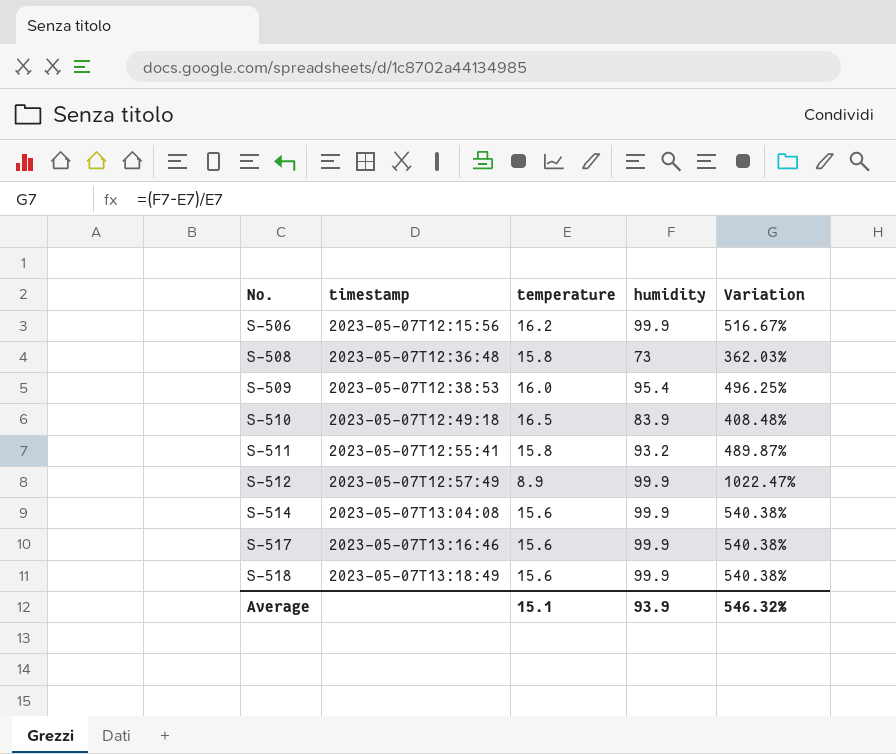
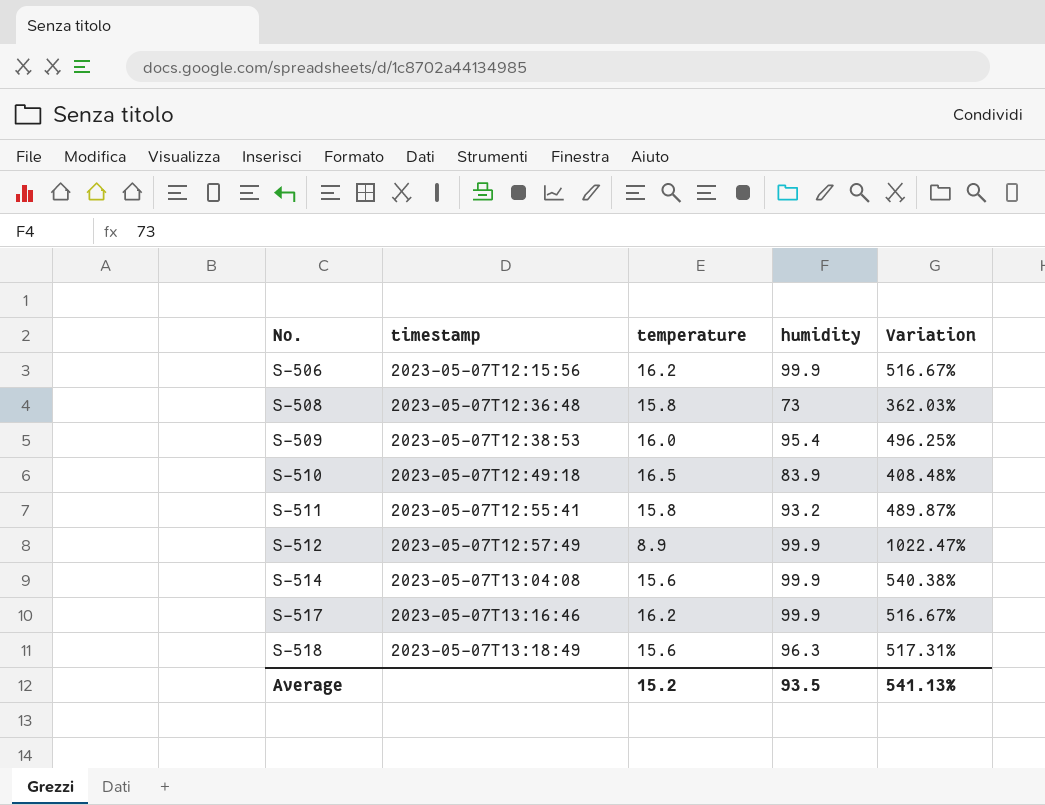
S-517 | temperature: 15.6 -> 16.2
S-517 | Variation: 540.38% -> 516.67%
S-518 | humidity: 99.9 -> 96.3
S-518 | Variation: 540.38% -> 517.31%
Average | temperature: 15.1 -> 15.2
Average | humidity: 93.9 -> 93.5
Average | Variation: 546.32% -> 541.13%

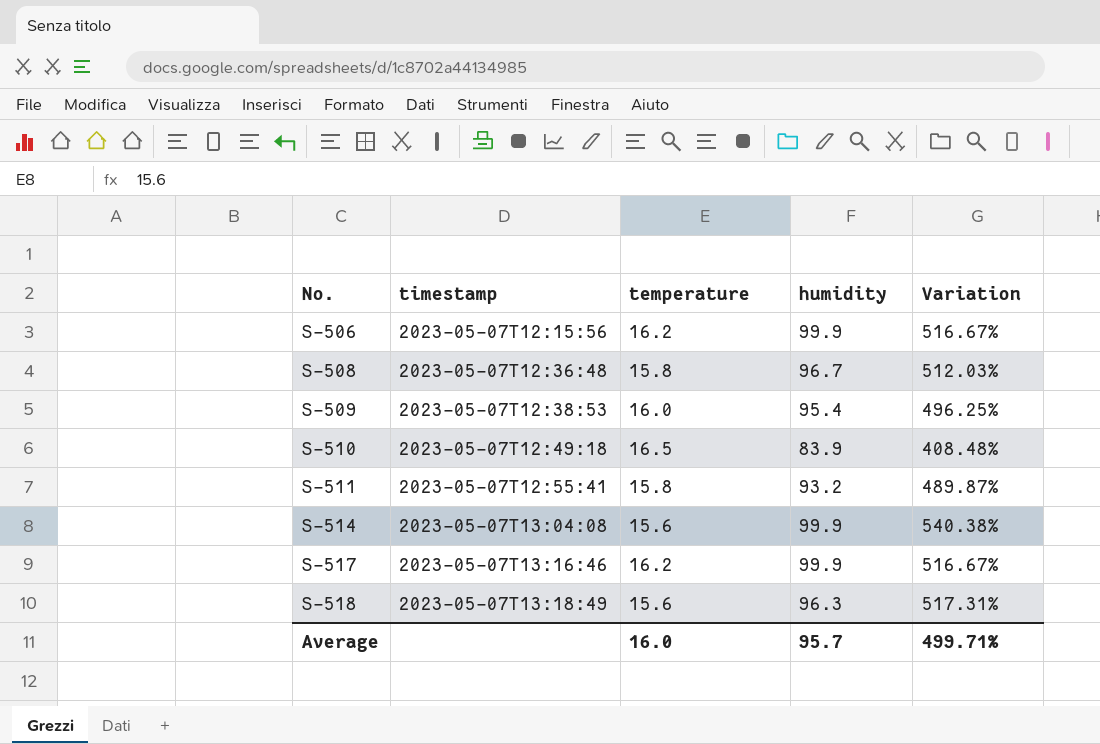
row S-512: 2023-05-07T12:57:49 | 8.9 | 99.9 | 1022.47% -> none
S-508 | humidity: 73 -> 96.7
S-508 | Variation: 362.03% -> 512.03%
Average | temperature: 15.2 -> 16.0
Average | humidity: 93.5 -> 95.7
Average | Variation: 541.13% -> 499.71%

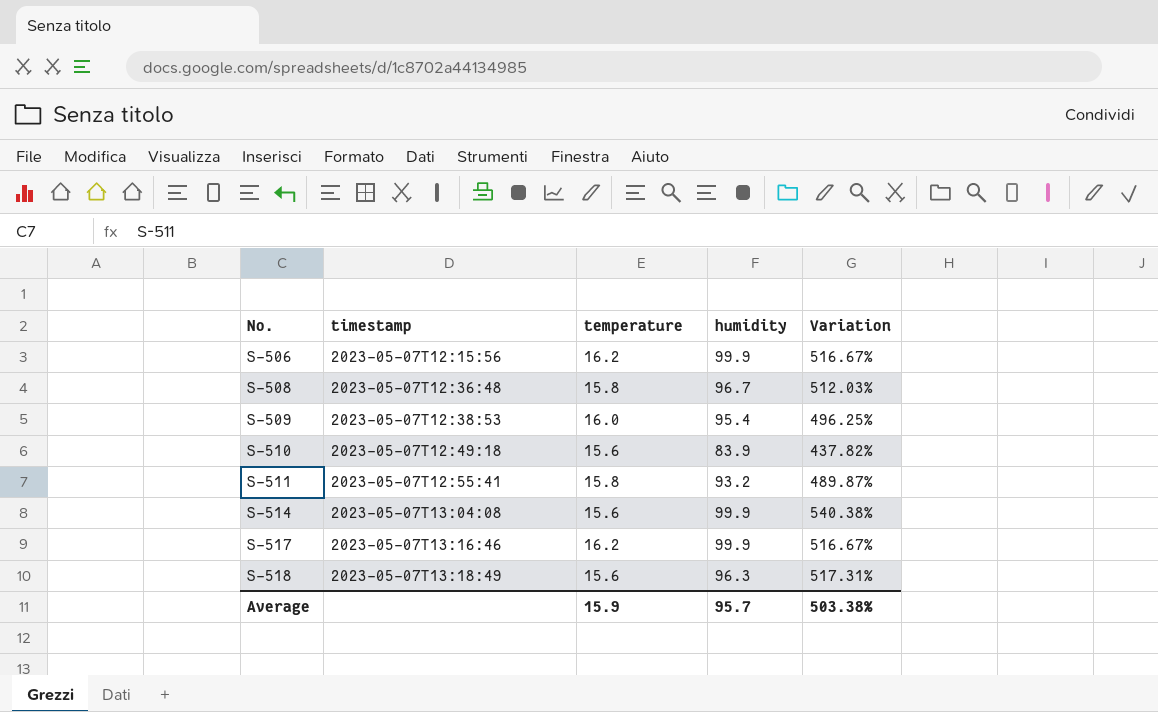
S-510 | temperature: 16.5 -> 15.6
S-510 | Variation: 408.48% -> 437.82%
Average | temperature: 16.0 -> 15.9
Average | Variation: 499.71% -> 503.38%

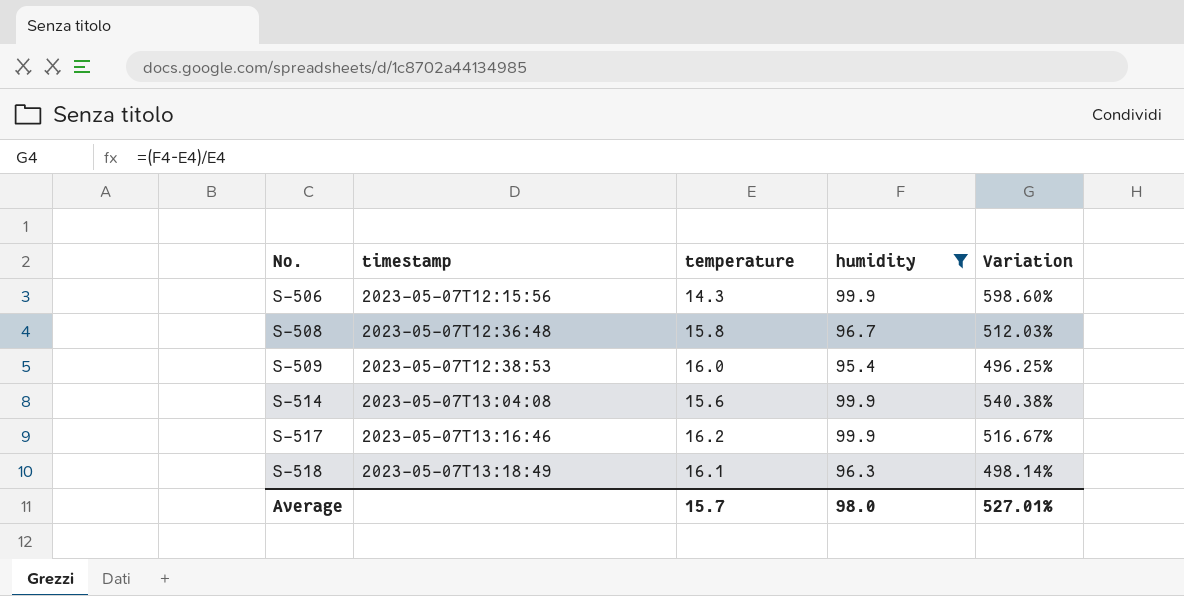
filter: none -> humidity >= 95.4
S-506 | temperature: 16.2 -> 14.3
S-506 | Variation: 516.67% -> 598.60%
S-518 | temperature: 15.6 -> 16.1
S-518 | Variation: 517.31% -> 498.14%
Average | temperature: 15.9 -> 15.7
Average | humidity: 95.7 -> 98.0
Average | Variation: 503.38% -> 527.01%

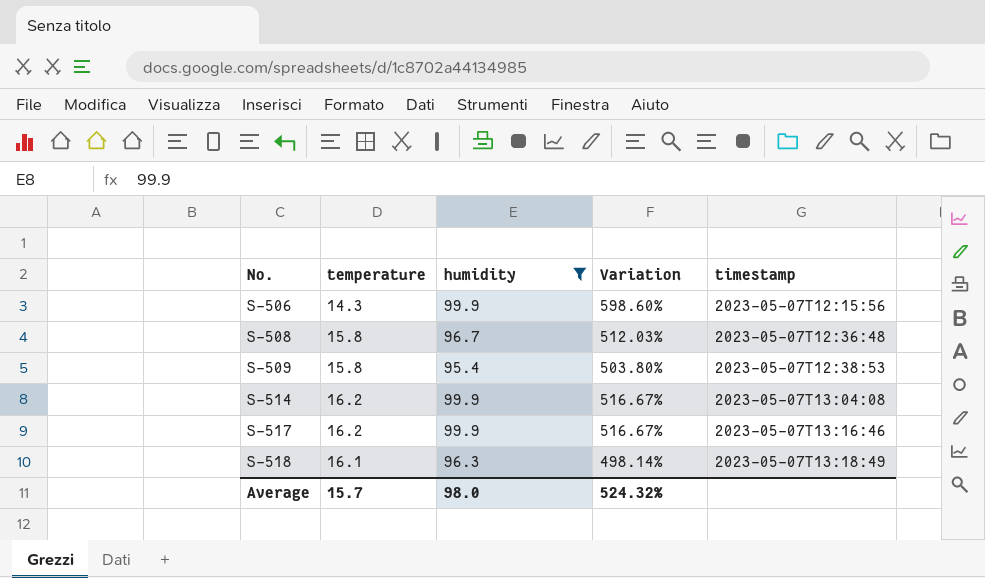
column timestamp | position: 2 -> 5
S-509 | temperature: 16.0 -> 15.8
S-509 | Variation: 496.25% -> 503.80%
S-514 | temperature: 15.6 -> 16.2
S-514 | Variation: 540.38% -> 516.67%
Average | Variation: 527.01% -> 524.32%

